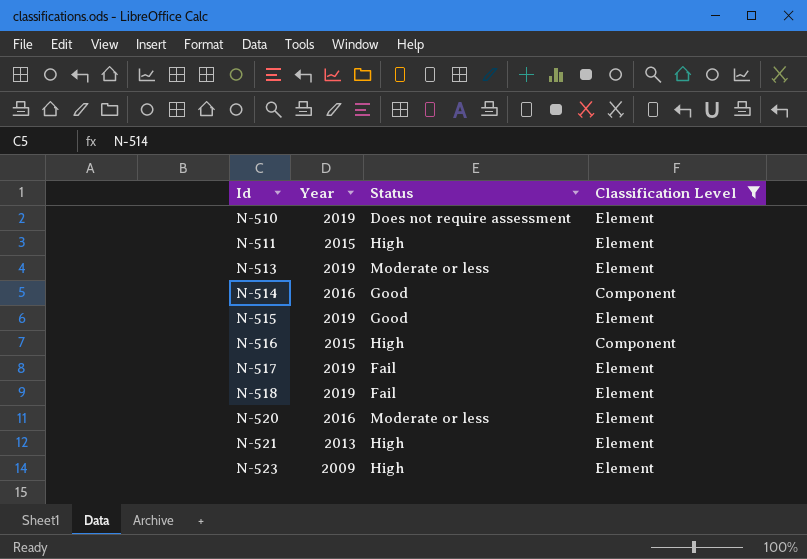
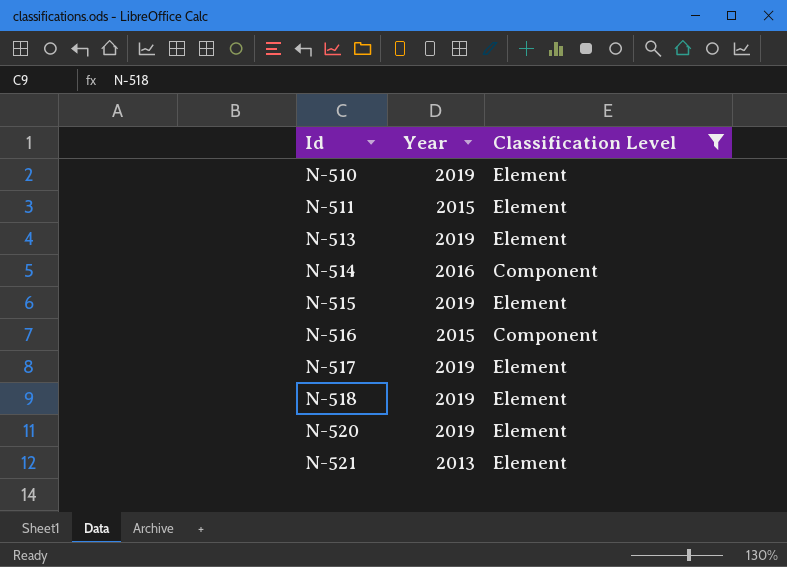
column Status | position: 3 -> none
row N-523: 2009 | High | Element -> none
N-520 | Year: 2016 -> 2019

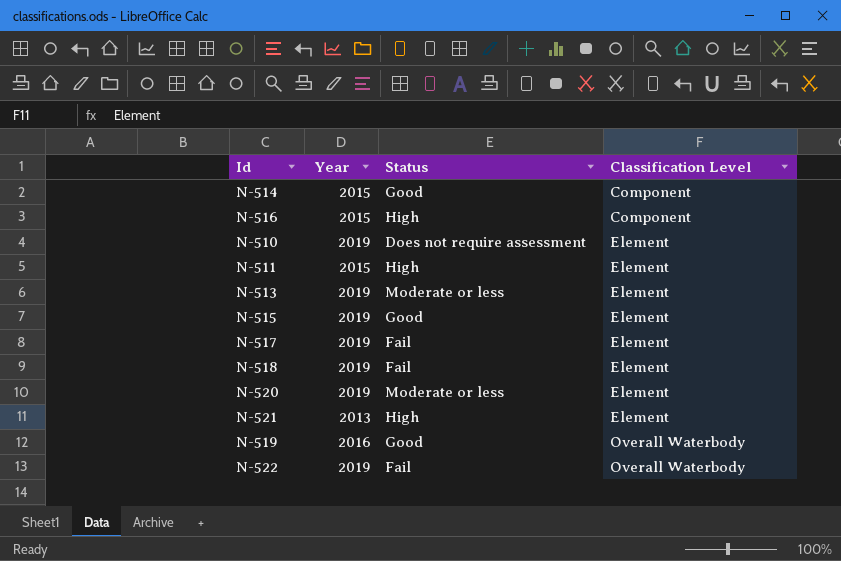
filter: Classification Level != Overall Waterbody -> none
row order: Id ascending -> Classification Level ascending
column Status | position: none -> 3
N-514 | Year: 2016 -> 2015

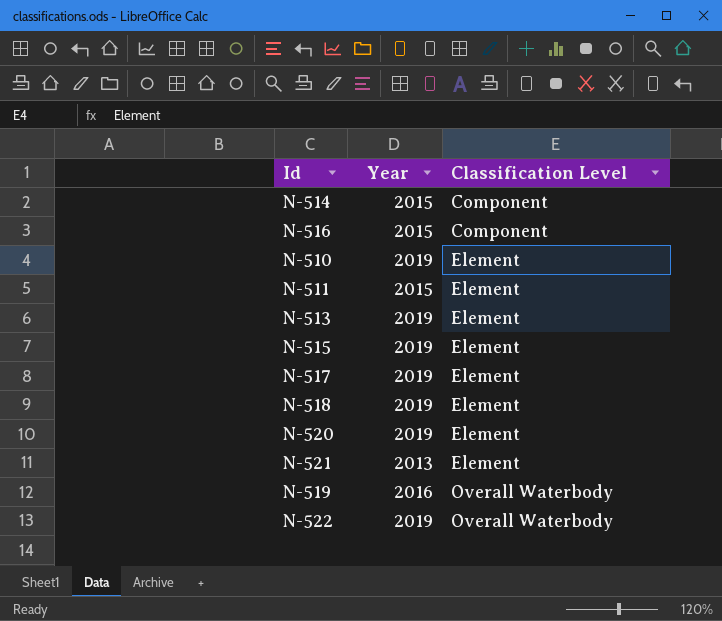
column Status | position: 3 -> none

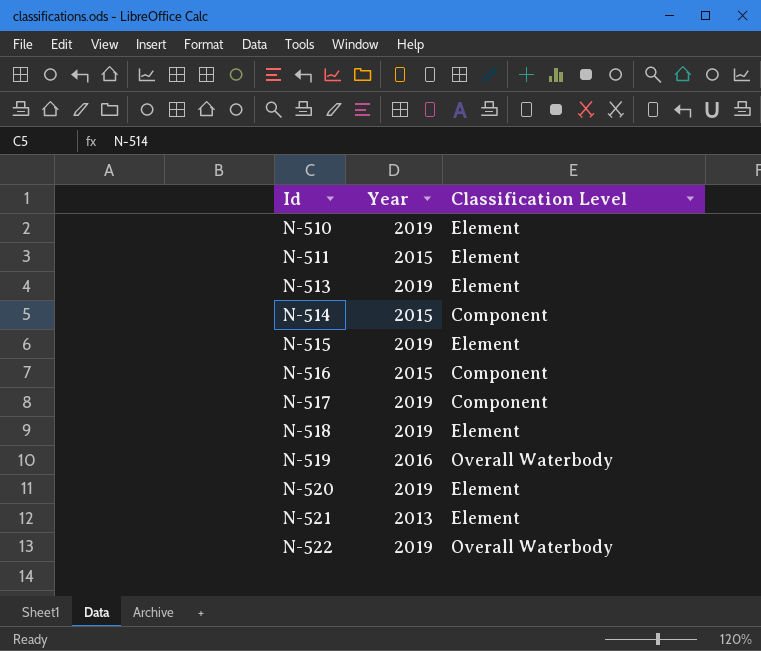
row order: Classification Level ascending -> Id ascending
N-517 | Classification Level: Element -> Component

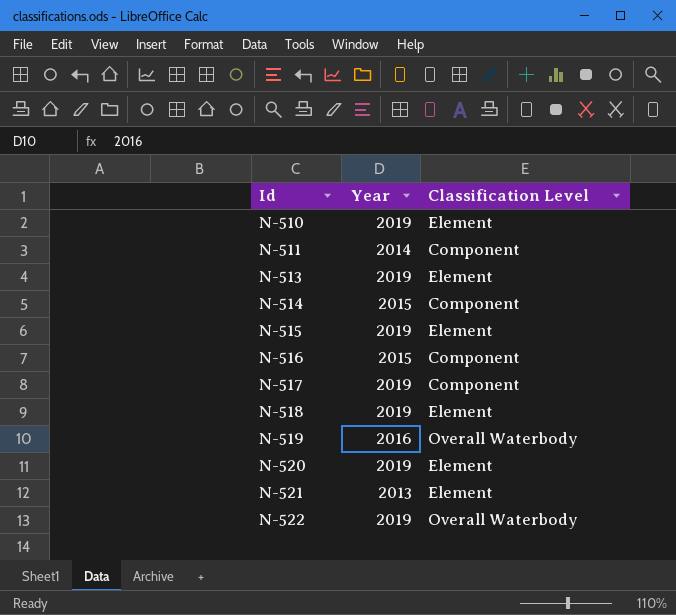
N-511 | Year: 2015 -> 2014
N-511 | Classification Level: Element -> Component

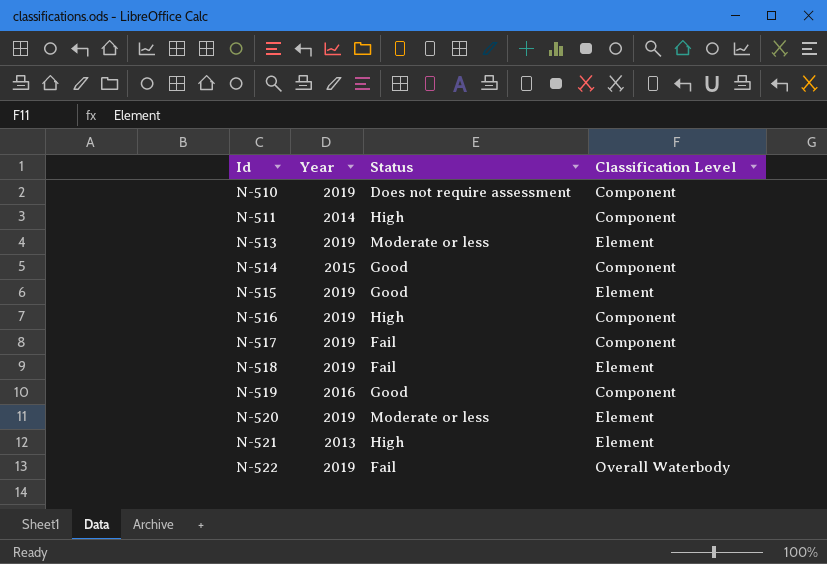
column Status | position: none -> 3
N-510 | Classification Level: Element -> Component
N-516 | Year: 2015 -> 2019
N-519 | Classification Level: Overall Waterbody -> Component

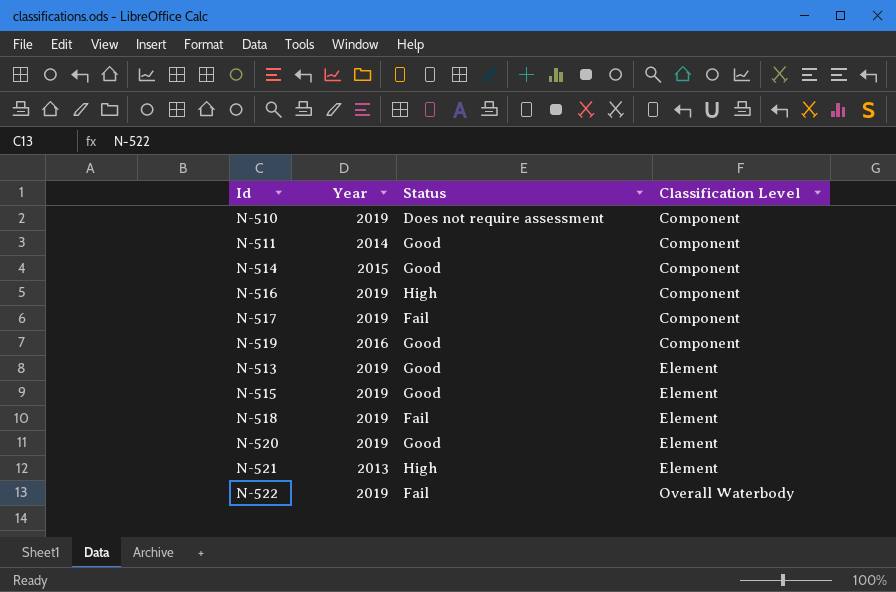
row order: Id ascending -> Classification Level ascending
N-511 | Status: High -> Good
N-513 | Status: Moderate or less -> Good
N-520 | Status: Moderate or less -> Good

